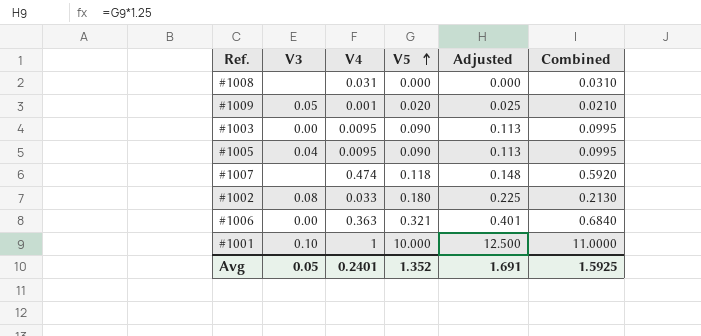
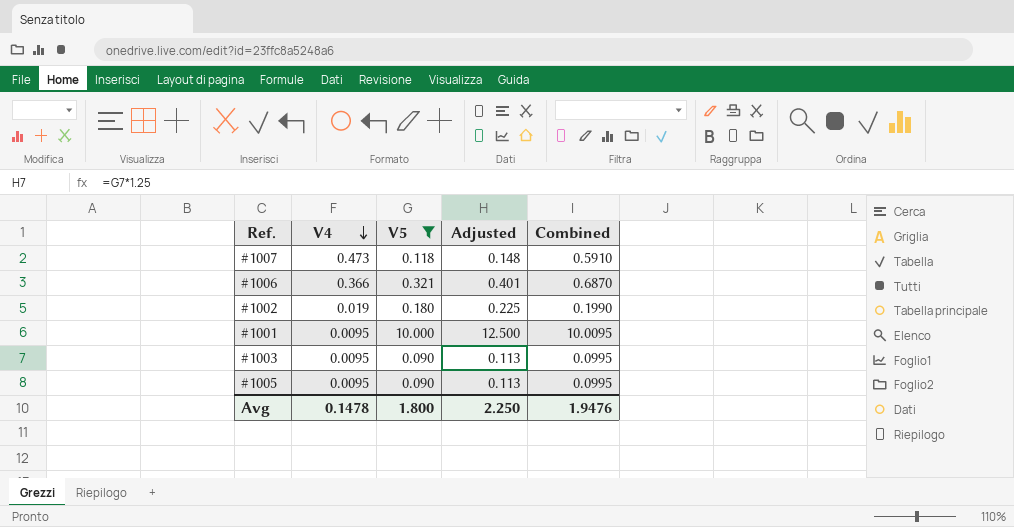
filter: none -> V5 >= 0.090
row order: V5 ascending -> V4 descending
column V3 | position: 2 -> none
#1007 | V4: 0.474 -> 0.473
#1007 | Combined: 0.5920 -> 0.5910
#1006 | V4: 0.363 -> 0.366
#1006 | Combined: 0.6840 -> 0.6870
#1002 | V4: 0.033 -> 0.019
#1002 | Combined: 0.2130 -> 0.1990
#1001 | V4: 1 -> 0.0095
#1001 | Combined: 11.0000 -> 10.0095
Avg | V4: 0.2401 -> 0.1478
Avg | V5: 1.352 -> 1.800
Avg | Adjusted: 1.691 -> 2.250
Avg | Combined: 1.5925 -> 1.9476

